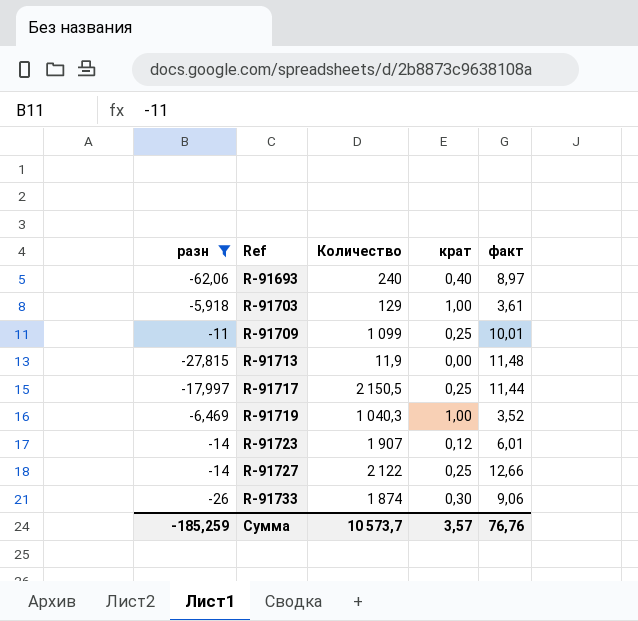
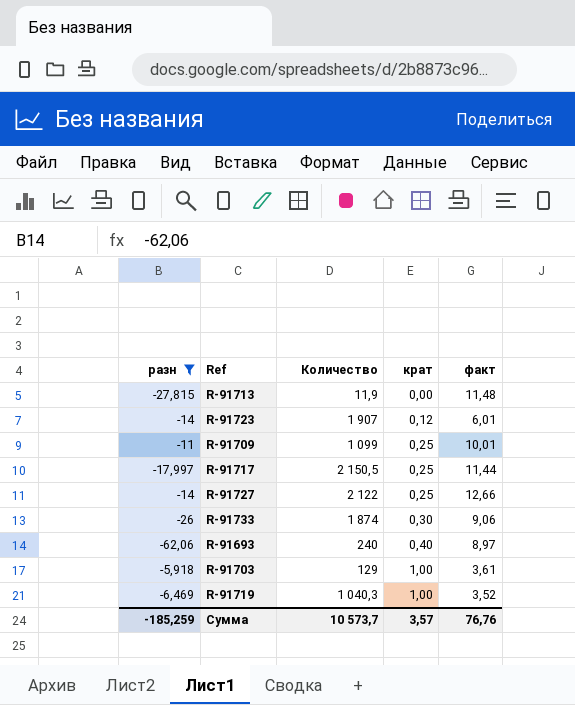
row order: Ref ascending -> крат ascending

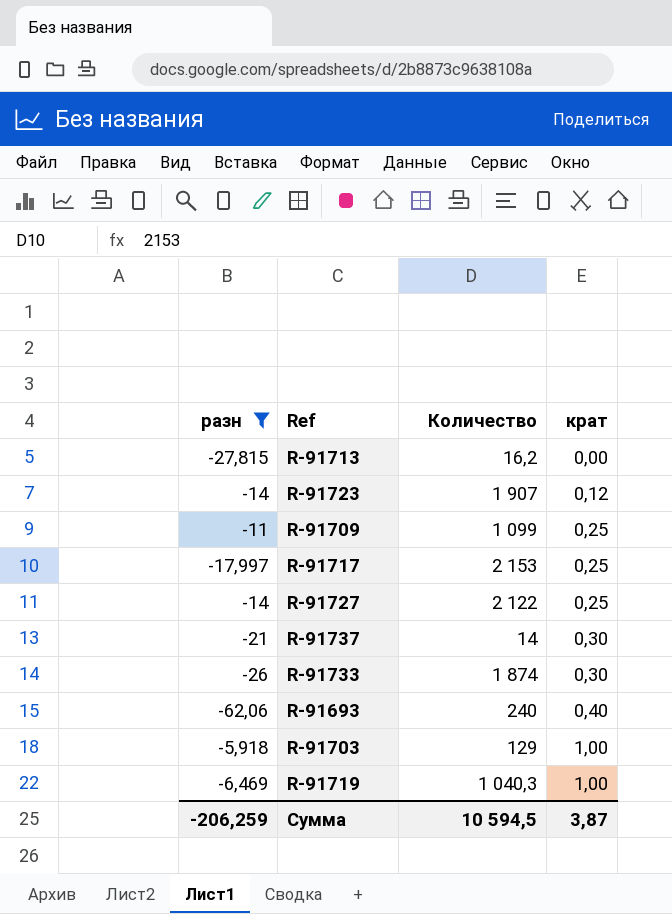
column факт | position: 5 -> none
R-91713 | Количество: 11,9 -> 16,2
R-91717 | Количество: 2 150,5 -> 2 153
row R-91737: none -> -21 | 14 | 0,30
Сумма | разн: -185,259 -> -206,259
Сумма | Количество: 10 573,7 -> 10 594,5
Сумма | крат: 3,57 -> 3,87

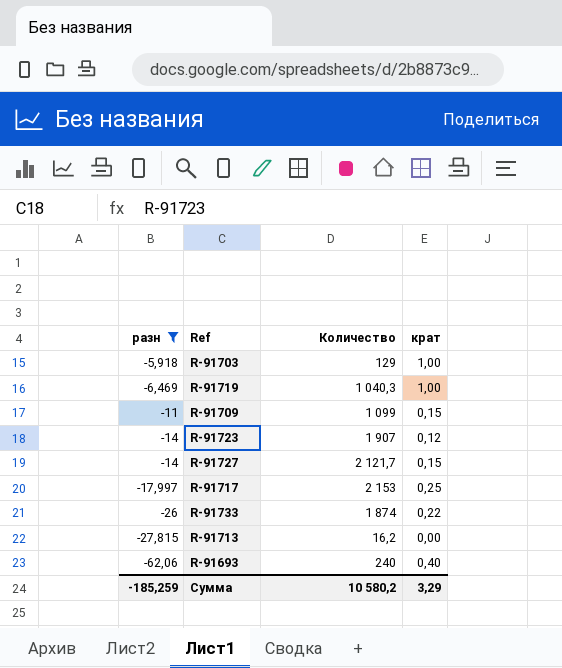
row order: крат ascending -> разн descending
row R-91737: -21 | 14 | 0,30 -> none
R-91709 | крат: 0,25 -> 0,15
R-91727 | Количество: 2 122 -> 2 121,7
R-91727 | крат: 0,25 -> 0,15
R-91733 | крат: 0,30 -> 0,22
Сумма | разн: -206,259 -> -185,259
Сумма | Количество: 10 594,5 -> 10 580,2
Сумма | крат: 3,87 -> 3,29

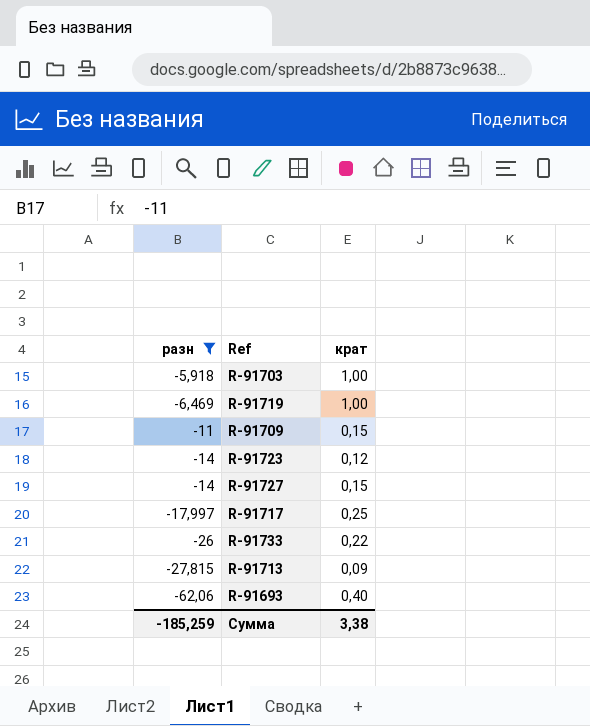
column Количество | position: 3 -> none
R-91713 | крат: 0,00 -> 0,09
Сумма | крат: 3,29 -> 3,38

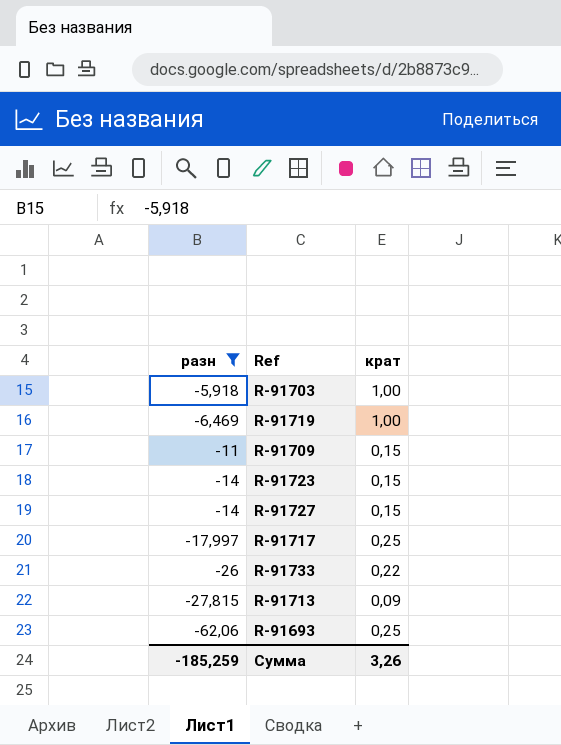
R-91723 | крат: 0,12 -> 0,15
R-91693 | крат: 0,40 -> 0,25
Сумма | крат: 3,38 -> 3,26

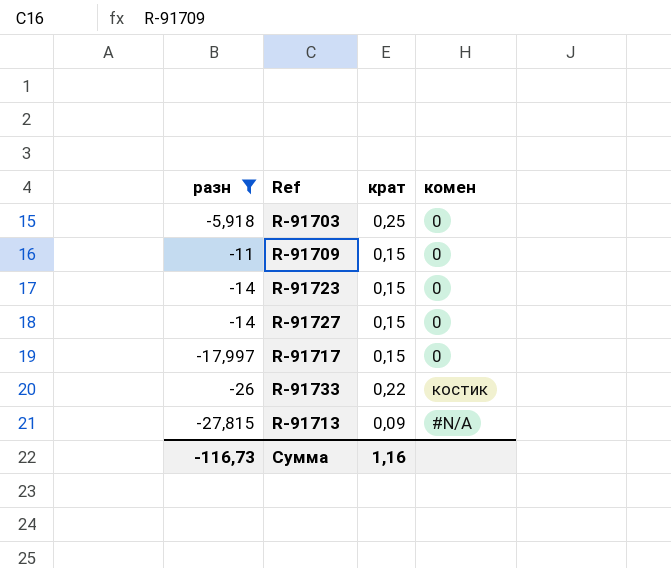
column комен | position: none -> 4
row R-91719: -6,469 | 1,00 -> none
row R-91693: -62,06 | 0,25 -> none
R-91703 | крат: 1,00 -> 0,25
R-91717 | крат: 0,25 -> 0,15
Сумма | разн: -185,259 -> -116,73
Сумма | крат: 3,26 -> 1,16

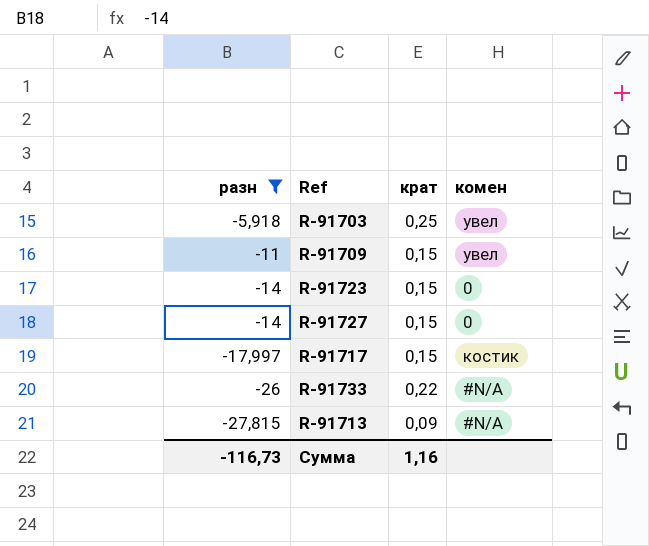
R-91703 | комен: 0 -> увел
R-91709 | комен: 0 -> увел
R-91717 | комен: 0 -> костик
R-91733 | комен: костик -> #N/A

